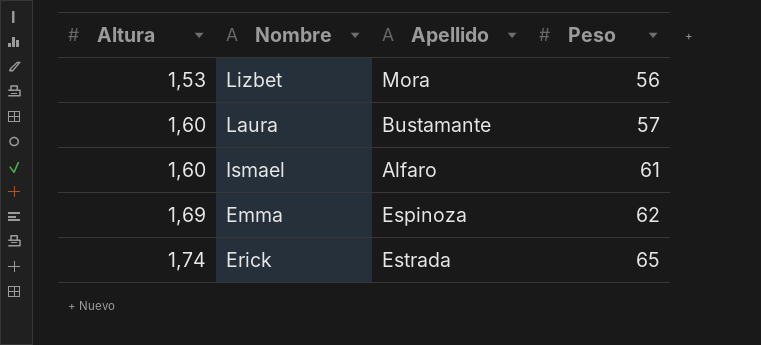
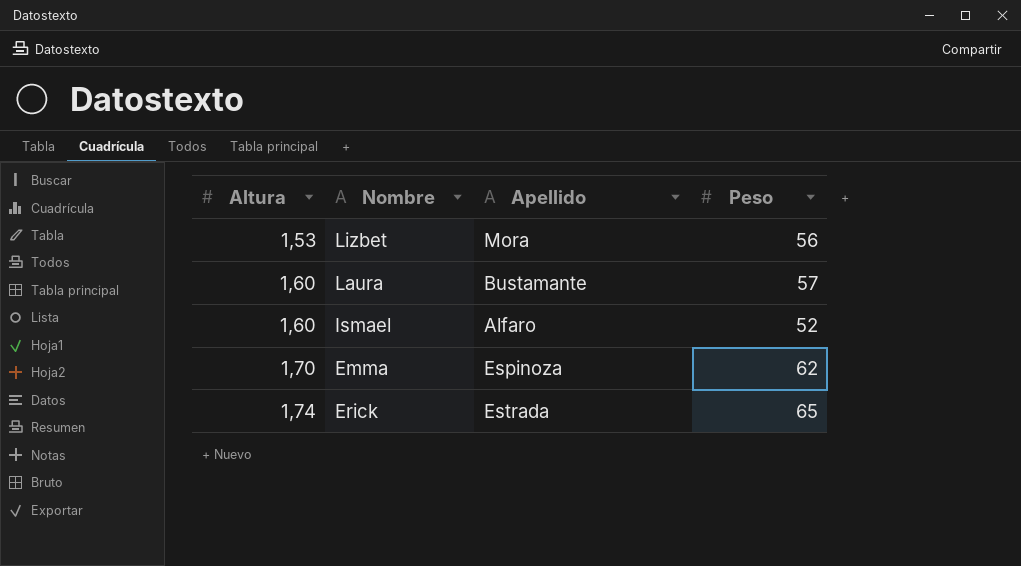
Ismael | Peso: 61 -> 52
Emma | Altura: 1,69 -> 1,70

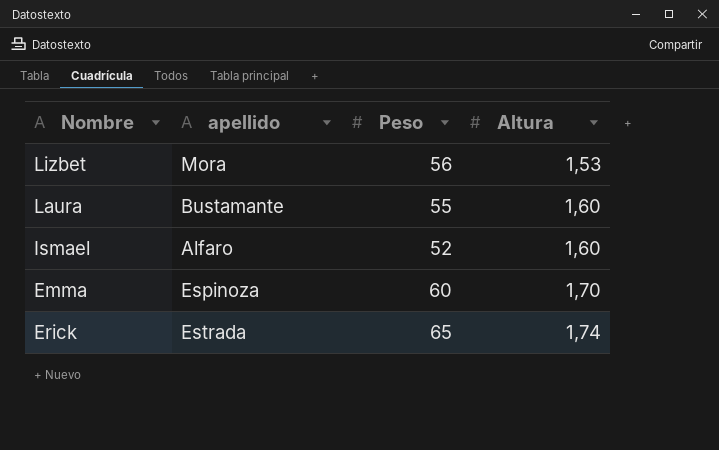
column name: Apellido -> apellido
column Altura | position: 1 -> 4
Laura | Peso: 57 -> 55
Emma | Peso: 62 -> 60

